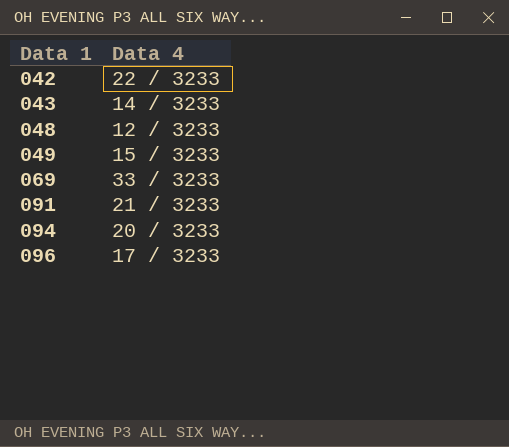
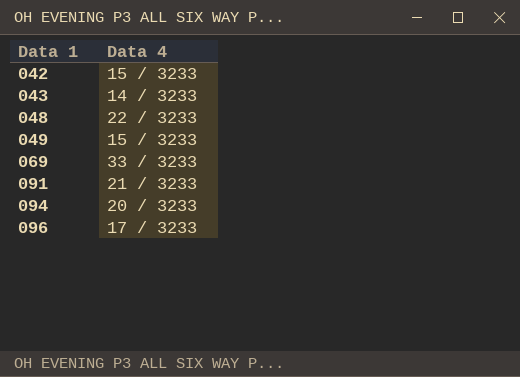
042 | Data 4: 22 / 3233 -> 15 / 3233
048 | Data 4: 12 / 3233 -> 22 / 3233

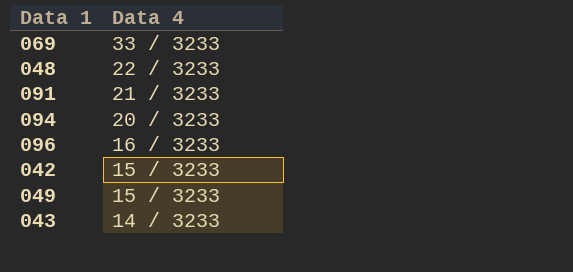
row order: Data 1 ascending -> Data 4 descending
096 | Data 4: 17 / 3233 -> 16 / 3233

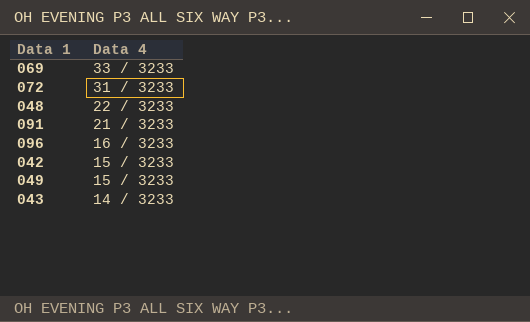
row 094: 20 / 3233 -> none
row 072: none -> 31 / 3233

